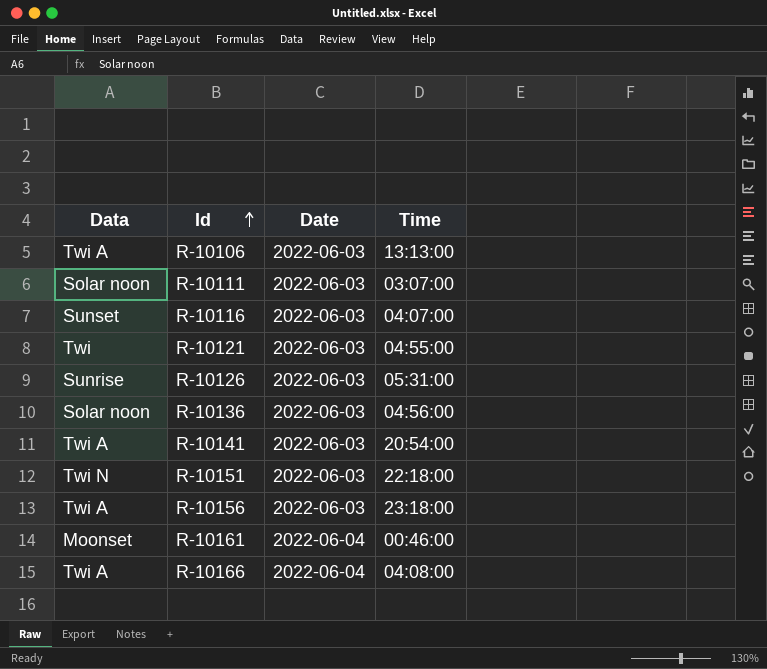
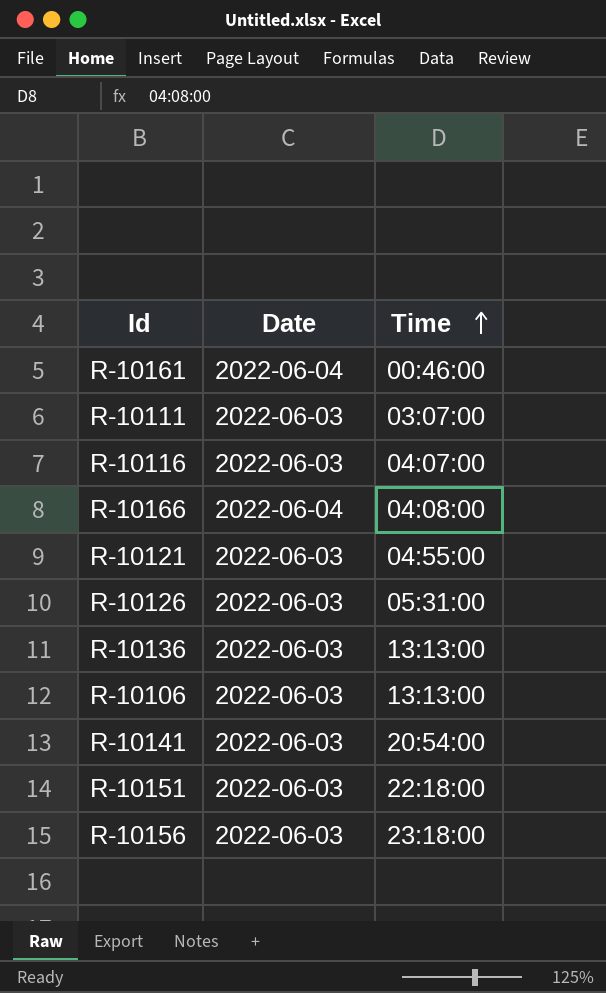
row order: Id ascending -> Time ascending
column Data | position: 1 -> none
R-10136 | Time: 04:56:00 -> 13:13:00

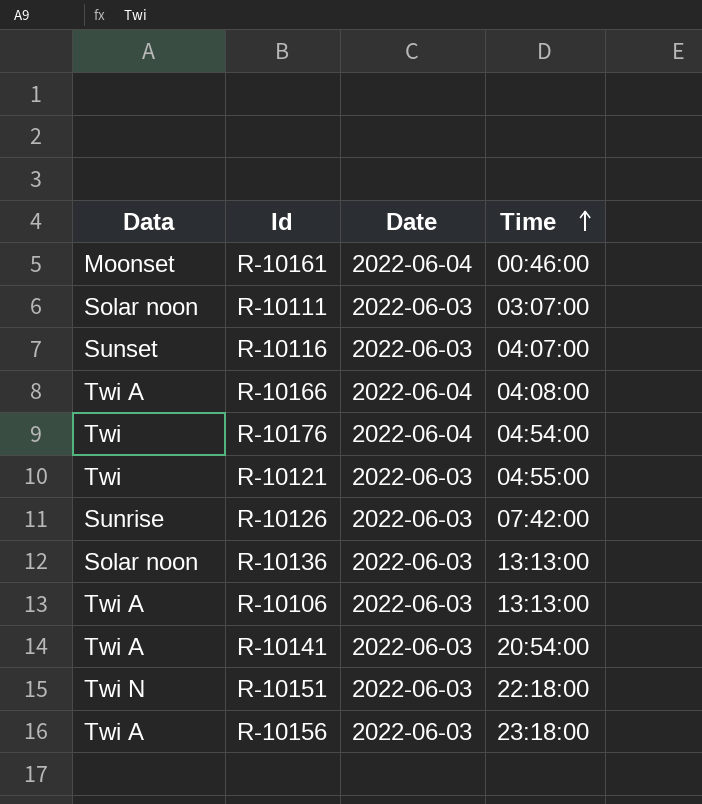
column Data | position: none -> 1
row R-10176: none -> Twi | 2022-06-04 | 04:54:00
R-10126 | Time: 05:31:00 -> 07:42:00

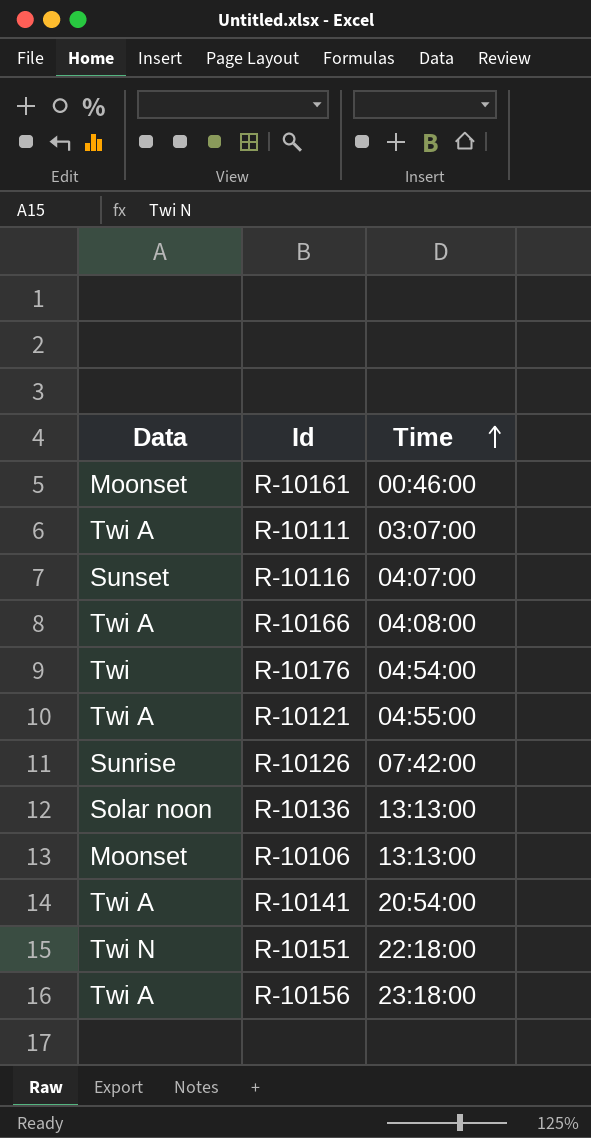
column Date | position: 3 -> none
R-10111 | Data: Solar noon -> Twi A
R-10121 | Data: Twi -> Twi A
R-10106 | Data: Twi A -> Moonset

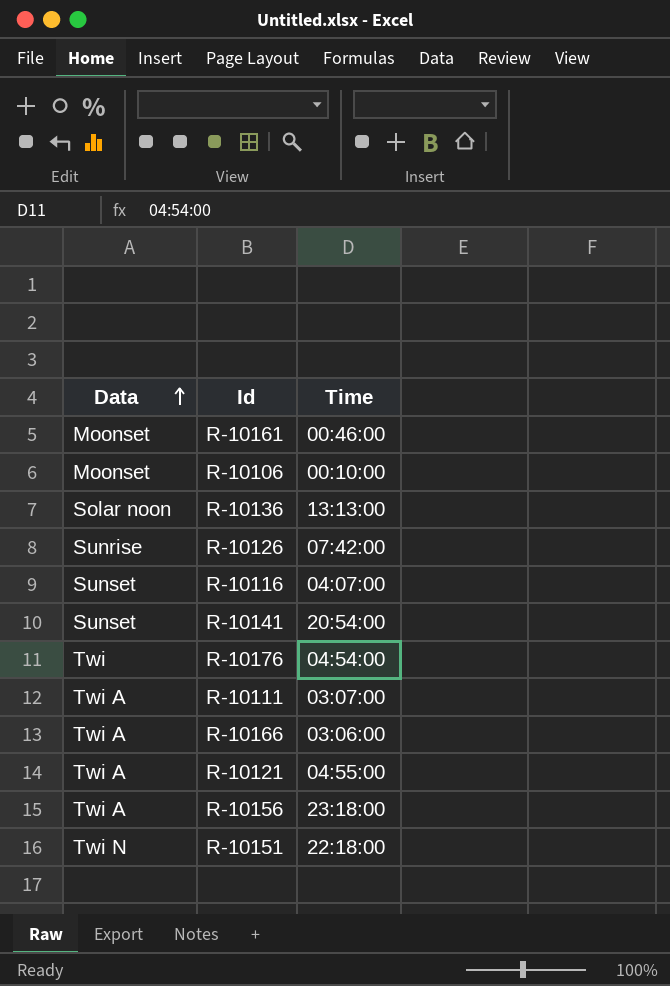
row order: Time ascending -> Data ascending
R-10106 | Time: 13:13:00 -> 00:10:00
R-10141 | Data: Twi A -> Sunset
R-10166 | Time: 04:08:00 -> 03:06:00

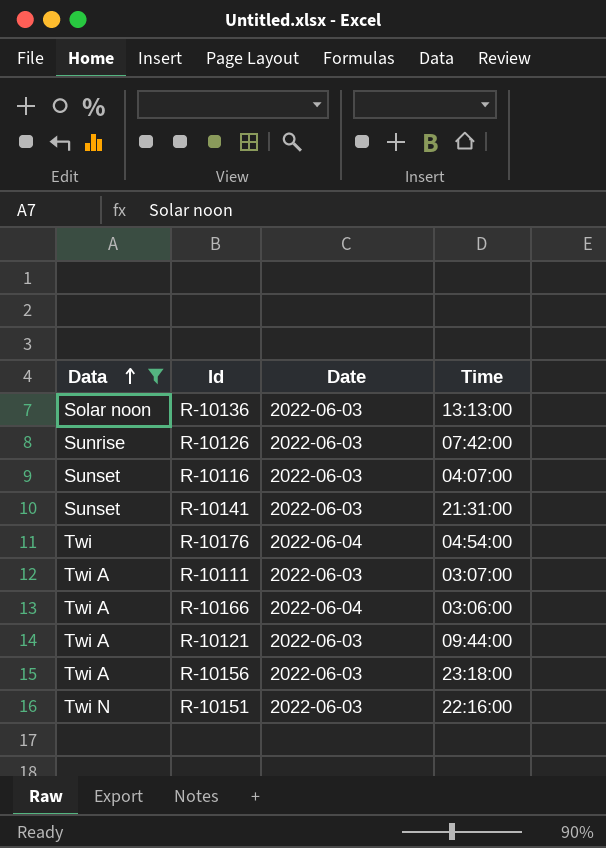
filter: none -> Data != Moonset
column Date | position: none -> 3
R-10141 | Time: 20:54:00 -> 21:31:00
R-10121 | Time: 04:55:00 -> 09:44:00
R-10151 | Time: 22:18:00 -> 22:16:00

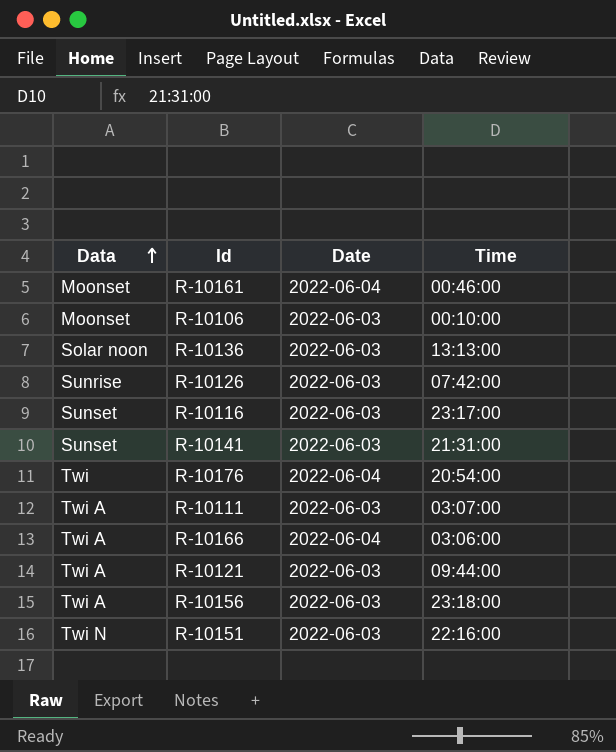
filter: Data != Moonset -> none
R-10116 | Time: 04:07:00 -> 23:17:00
R-10176 | Time: 04:54:00 -> 20:54:00

